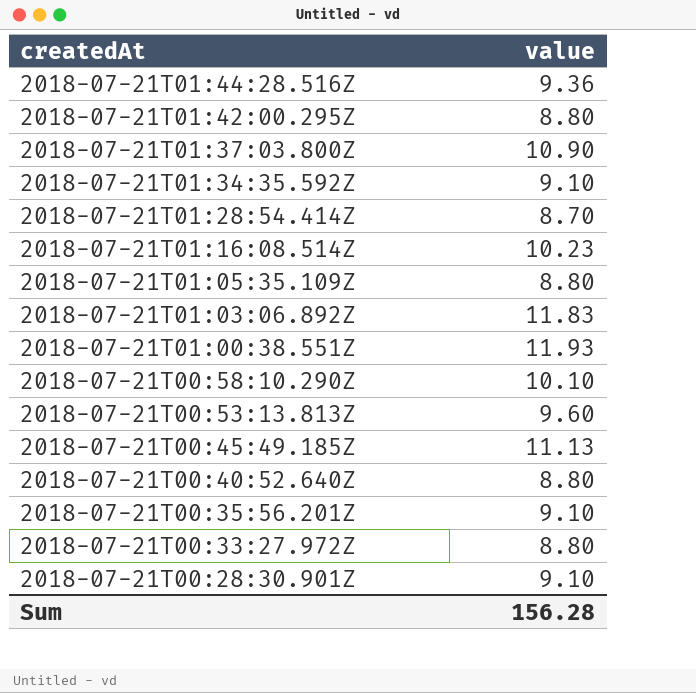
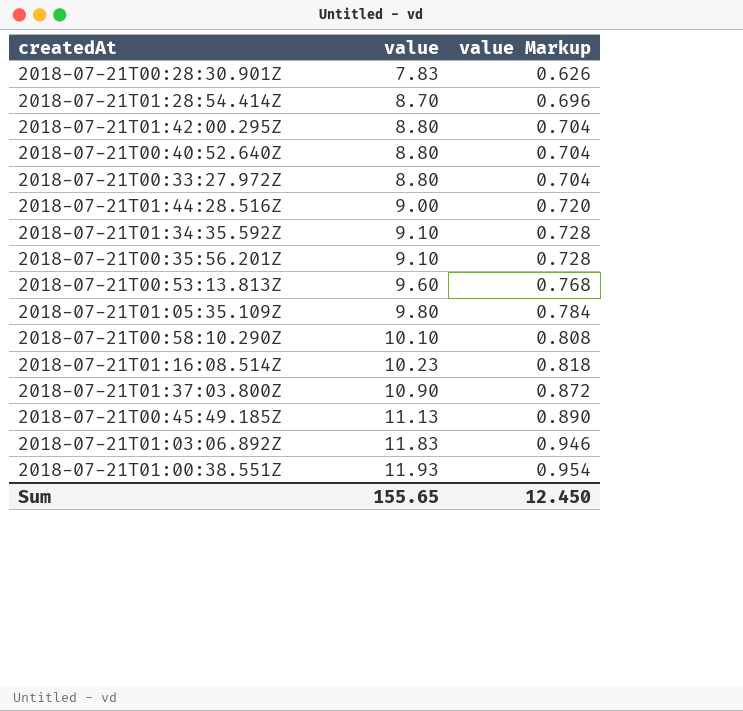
row order: createdAt descending -> value ascending
column value Markup | formula: none -> [value] * 0.08
2018-07-21T00:28:30.901Z | value: 9.10 -> 7.83
2018-07-21T01:44:28.516Z | value: 9.36 -> 9.00
2018-07-21T01:05:35.109Z | value: 8.80 -> 9.80
Sum | value: 156.28 -> 155.65

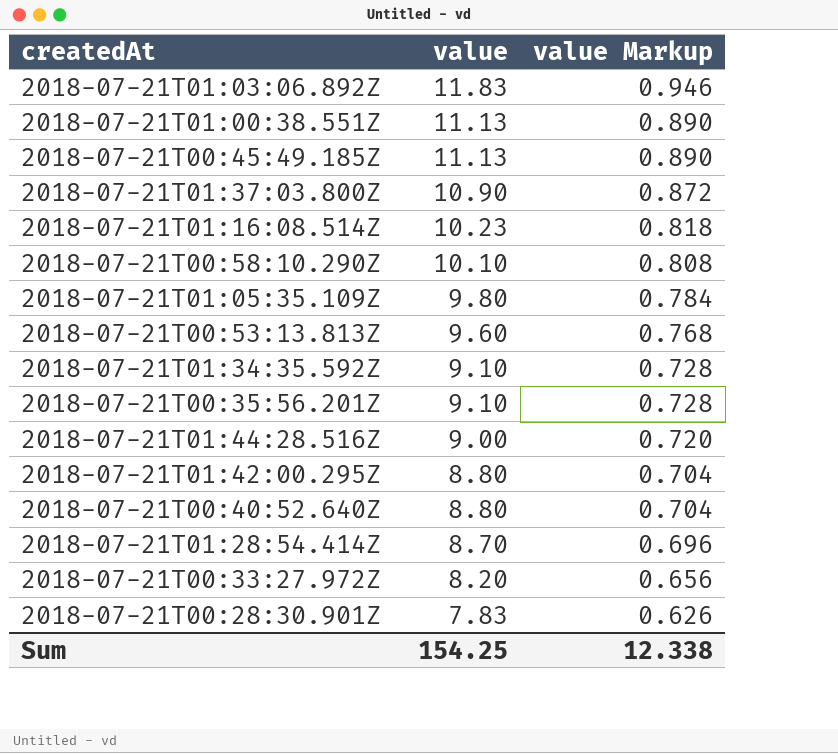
row order: value ascending -> value descending
2018-07-21T01:00:38.551Z | value: 11.93 -> 11.13
2018-07-21T01:00:38.551Z | value Markup: 0.954 -> 0.890
2018-07-21T00:33:27.972Z | value: 8.80 -> 8.20
2018-07-21T00:33:27.972Z | value Markup: 0.704 -> 0.656
Sum | value: 155.65 -> 154.25
Sum | value Markup: 12.450 -> 12.338

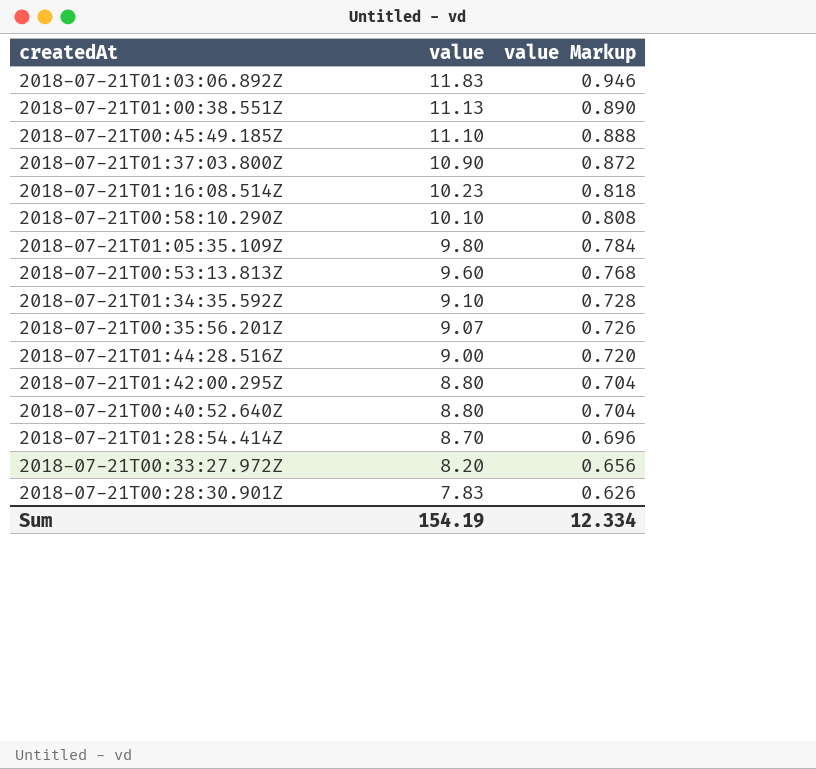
2018-07-21T00:45:49.185Z | value: 11.13 -> 11.10
2018-07-21T00:45:49.185Z | value Markup: 0.890 -> 0.888
2018-07-21T00:35:56.201Z | value: 9.10 -> 9.07
2018-07-21T00:35:56.201Z | value Markup: 0.728 -> 0.726
Sum | value: 154.25 -> 154.19
Sum | value Markup: 12.338 -> 12.334

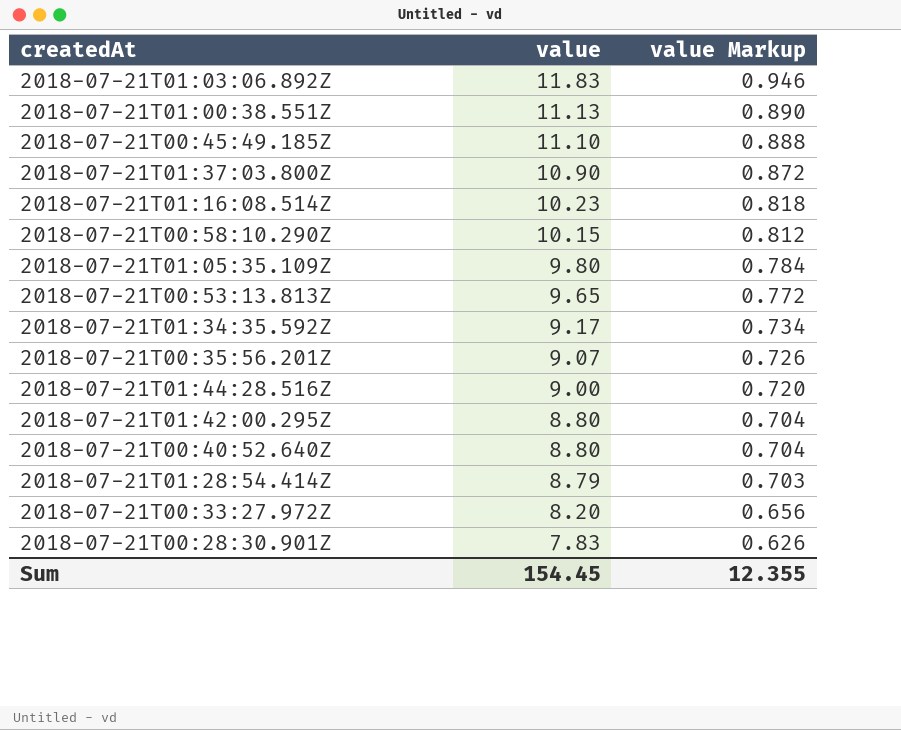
2018-07-21T00:58:10.290Z | value: 10.10 -> 10.15
2018-07-21T00:58:10.290Z | value Markup: 0.808 -> 0.812
2018-07-21T00:53:13.813Z | value: 9.60 -> 9.65
2018-07-21T00:53:13.813Z | value Markup: 0.768 -> 0.772
2018-07-21T01:34:35.592Z | value: 9.10 -> 9.17
2018-07-21T01:34:35.592Z | value Markup: 0.728 -> 0.734
2018-07-21T01:28:54.414Z | value: 8.70 -> 8.79
2018-07-21T01:28:54.414Z | value Markup: 0.696 -> 0.703
Sum | value: 154.19 -> 154.45
Sum | value Markup: 12.334 -> 12.355

